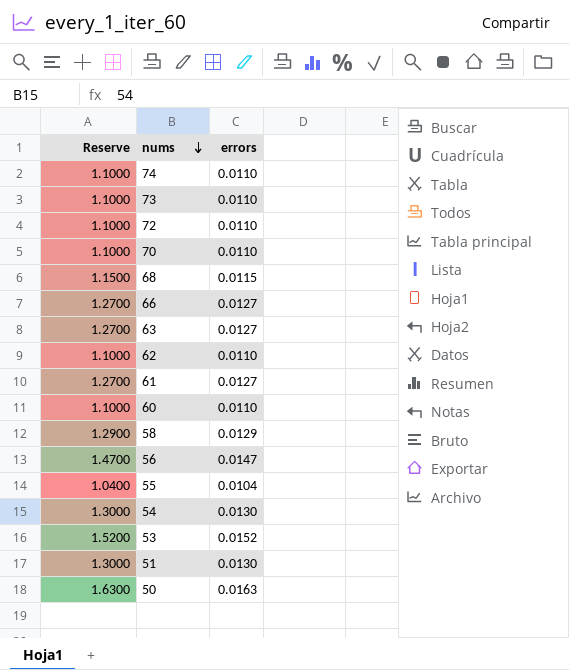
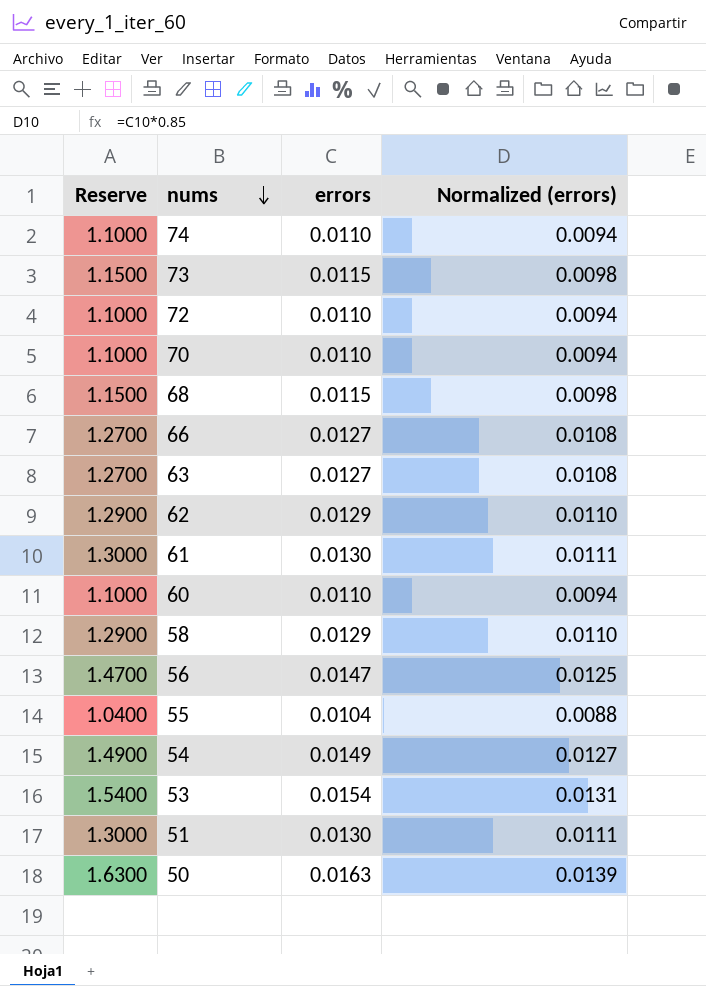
column Normalized (errors) | formula: none -> [errors] * 0.85
73 | Reserve: 1.1000 -> 1.1500
73 | errors: 0.0110 -> 0.0115
62 | Reserve: 1.1000 -> 1.2900
62 | errors: 0.0110 -> 0.0129
61 | Reserve: 1.2700 -> 1.3000
61 | errors: 0.0127 -> 0.0130
54 | Reserve: 1.3000 -> 1.4900
54 | errors: 0.0130 -> 0.0149
53 | Reserve: 1.5200 -> 1.5400
53 | errors: 0.0152 -> 0.0154

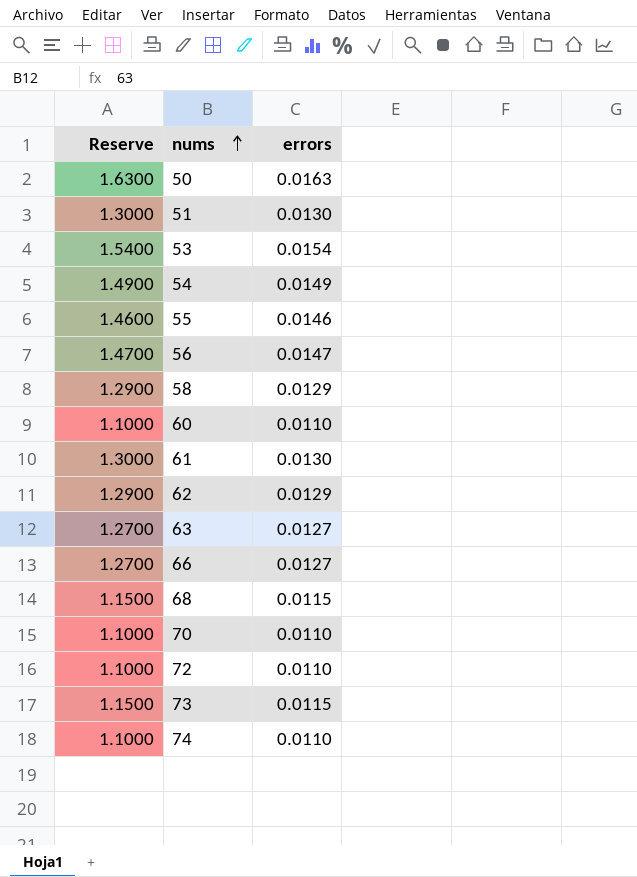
row order: nums descending -> nums ascending
column Normalized (errors) | formula: [errors] * 0.85 -> none
55 | Reserve: 1.0400 -> 1.4600
55 | errors: 0.0104 -> 0.0146

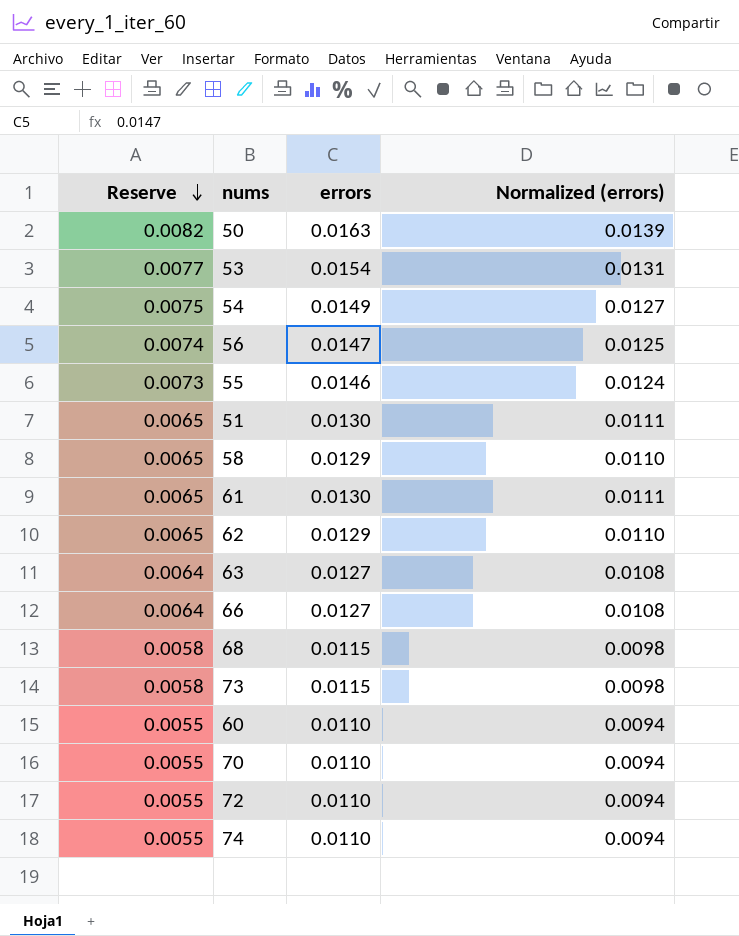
row order: nums ascending -> Reserve descending
column Reserve | formula: [errors] * 100 -> [errors] * 0.5
column Normalized (errors) | formula: none -> [errors] * 0.85

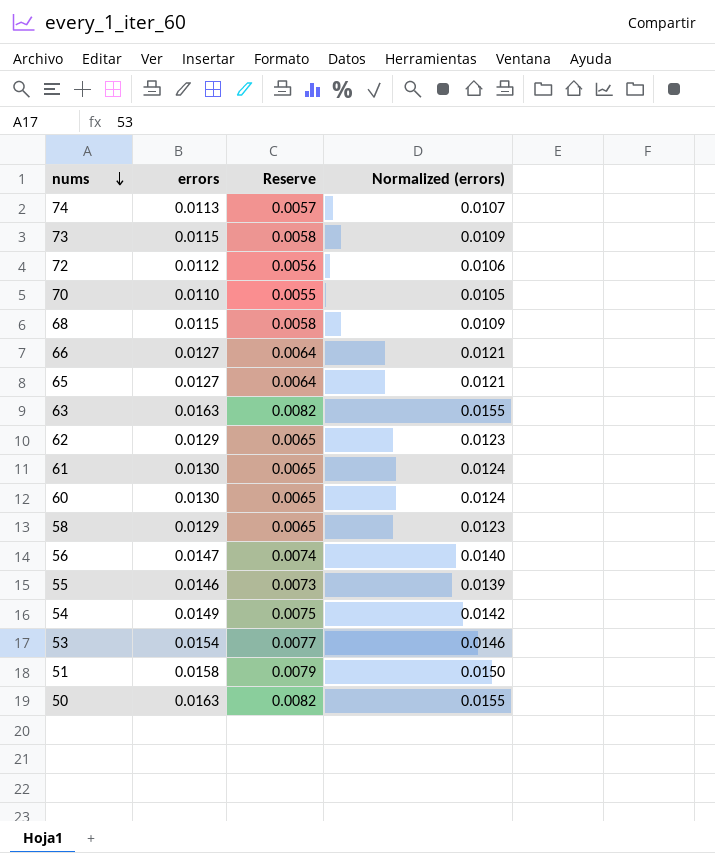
row order: Reserve descending -> nums descending
column Reserve | position: 1 -> 3
column Normalized (errors) | formula: [errors] * 0.85 -> [errors] * 0.95
74 | errors: 0.0110 -> 0.0113
74 | Reserve: 0.0055 -> 0.0057
72 | errors: 0.0110 -> 0.0112
72 | Reserve: 0.0055 -> 0.0056
row 65: none -> 0.0127 | 0.0064 | 0.0121
63 | errors: 0.0127 -> 0.0163
63 | Reserve: 0.0064 -> 0.0082
60 | errors: 0.0110 -> 0.0130
60 | Reserve: 0.0055 -> 0.0065
51 | errors: 0.0130 -> 0.0158
51 | Reserve: 0.0065 -> 0.0079

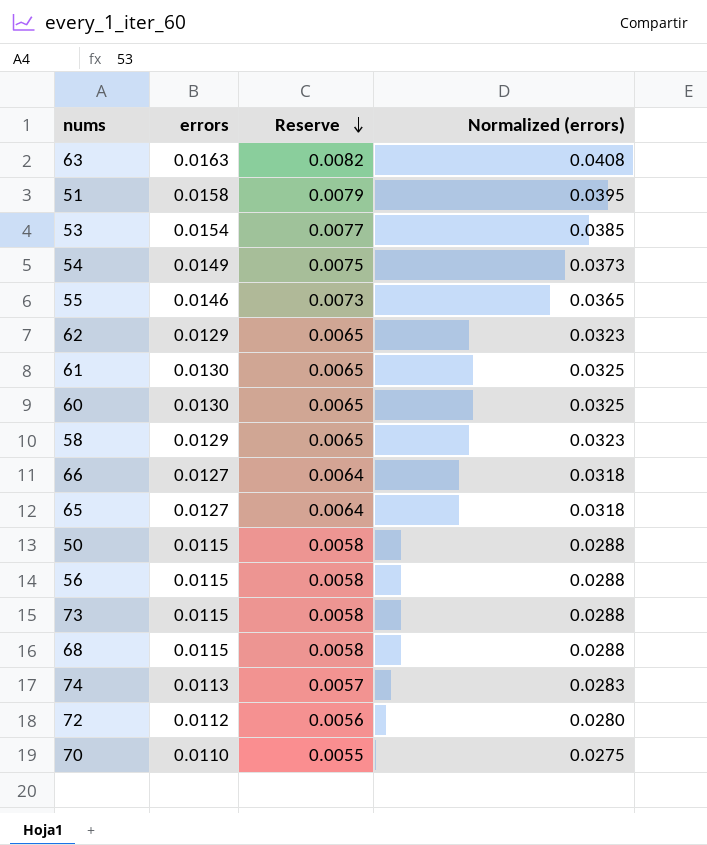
row order: nums descending -> Reserve descending
column Normalized (errors) | formula: [errors] * 0.95 -> [errors] * 2.5
50 | errors: 0.0163 -> 0.0115
50 | Reserve: 0.0082 -> 0.0058
56 | errors: 0.0147 -> 0.0115
56 | Reserve: 0.0074 -> 0.0058

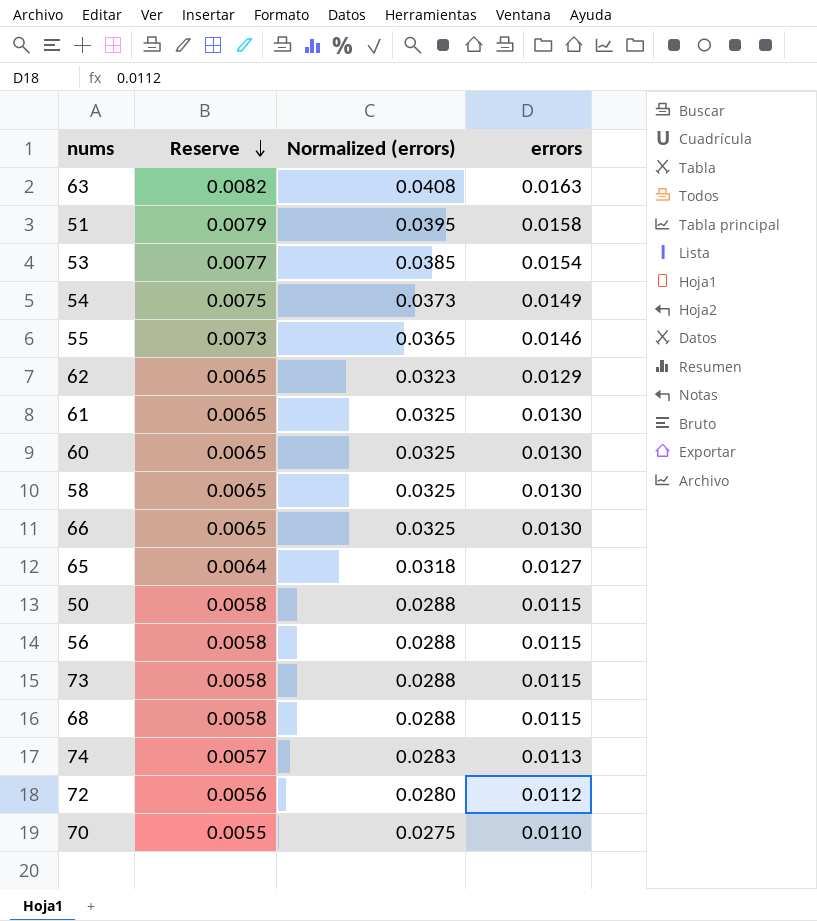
column errors | position: 2 -> 4
58 | Normalized (errors): 0.0323 -> 0.0325
58 | errors: 0.0129 -> 0.0130
66 | Reserve: 0.0064 -> 0.0065
66 | Normalized (errors): 0.0318 -> 0.0325
66 | errors: 0.0127 -> 0.0130

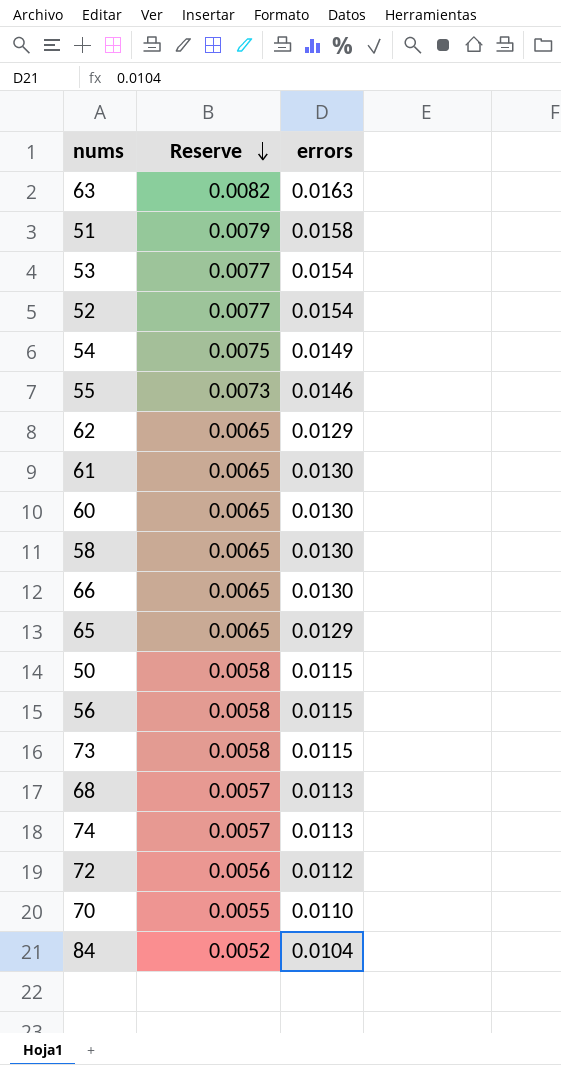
column Normalized (errors) | formula: [errors] * 2.5 -> none
row 52: none -> 0.0077 | 0.0154
65 | Reserve: 0.0064 -> 0.0065
65 | errors: 0.0127 -> 0.0129
68 | Reserve: 0.0058 -> 0.0057
68 | errors: 0.0115 -> 0.0113
row 84: none -> 0.0052 | 0.0104

